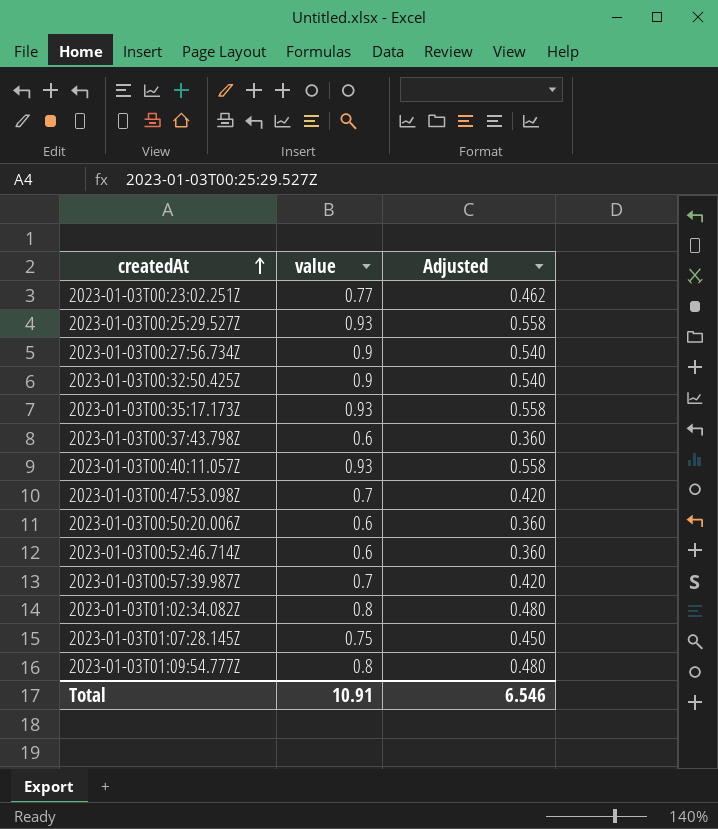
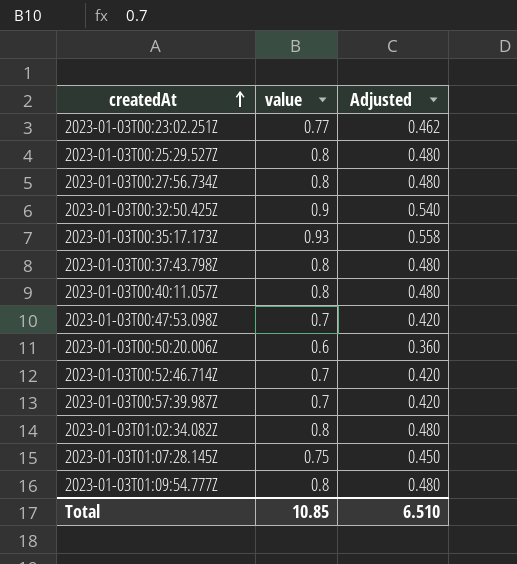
2023-01-03T00:25:29.527Z | value: 0.93 -> 0.8
2023-01-03T00:25:29.527Z | Adjusted: 0.558 -> 0.480
2023-01-03T00:27:56.734Z | value: 0.9 -> 0.8
2023-01-03T00:27:56.734Z | Adjusted: 0.540 -> 0.480
2023-01-03T00:37:43.798Z | value: 0.6 -> 0.8
2023-01-03T00:37:43.798Z | Adjusted: 0.360 -> 0.480
2023-01-03T00:40:11.057Z | value: 0.93 -> 0.8
2023-01-03T00:40:11.057Z | Adjusted: 0.558 -> 0.480
2023-01-03T00:52:46.714Z | value: 0.6 -> 0.7
2023-01-03T00:52:46.714Z | Adjusted: 0.360 -> 0.420
Total | value: 10.91 -> 10.85
Total | Adjusted: 6.546 -> 6.510

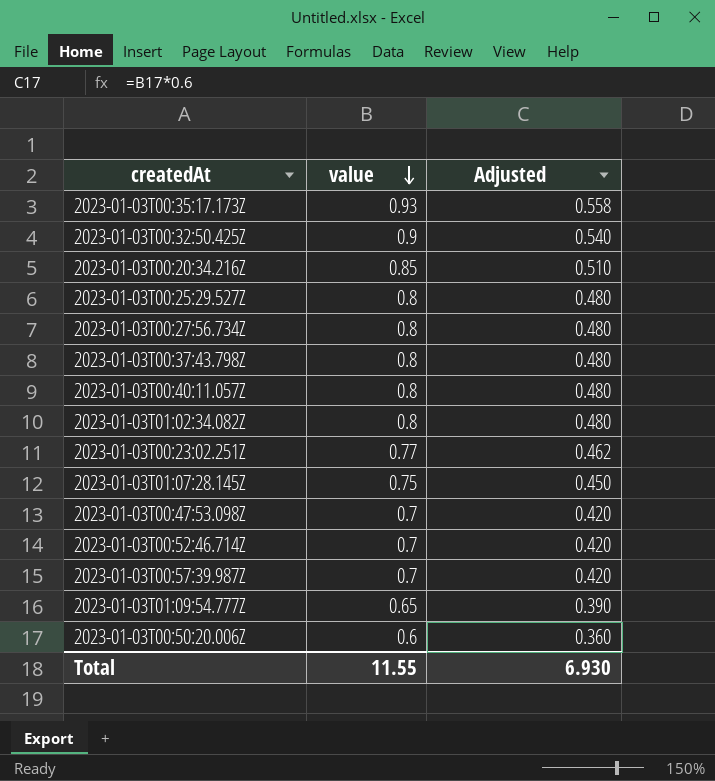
row order: createdAt ascending -> value descending
row 2023-01-03T00:20:34.216Z: none -> 0.85 | 0.510
2023-01-03T01:09:54.777Z | value: 0.8 -> 0.65
2023-01-03T01:09:54.777Z | Adjusted: 0.480 -> 0.390
Total | value: 10.85 -> 11.55
Total | Adjusted: 6.510 -> 6.930

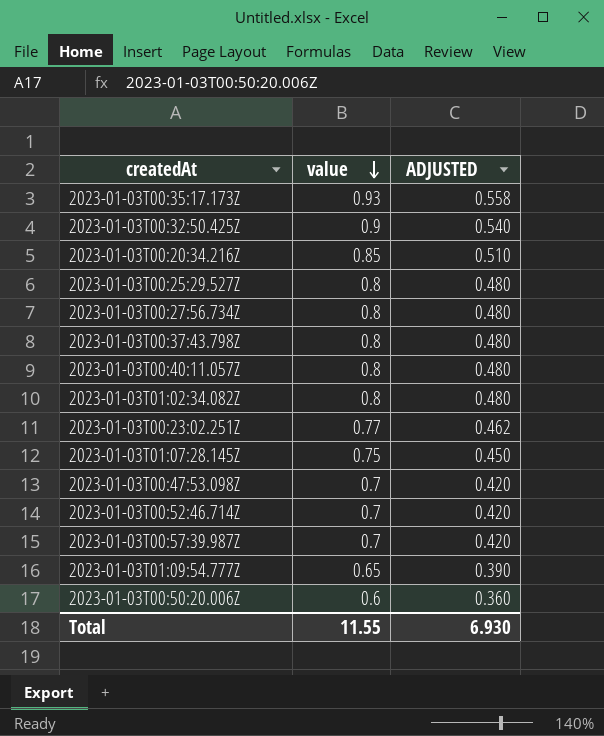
column name: Adjusted -> ADJUSTED

